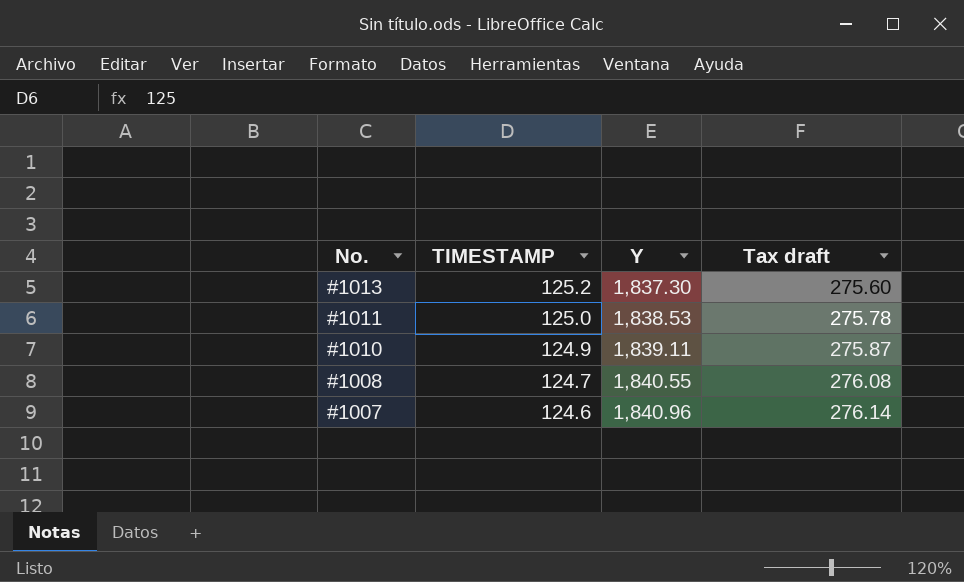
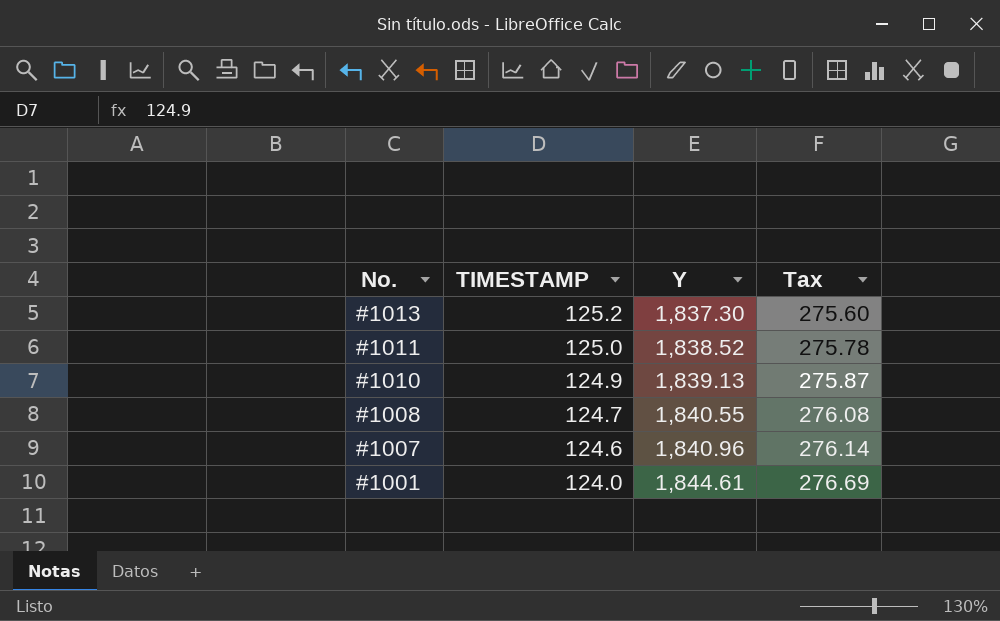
column name: Tax draft -> Tax
#1011 | Y: 1,838.53 -> 1,838.52
#1010 | Y: 1,839.11 -> 1,839.13
row #1001: none -> 124.0 | 1,844.61 | 276.69

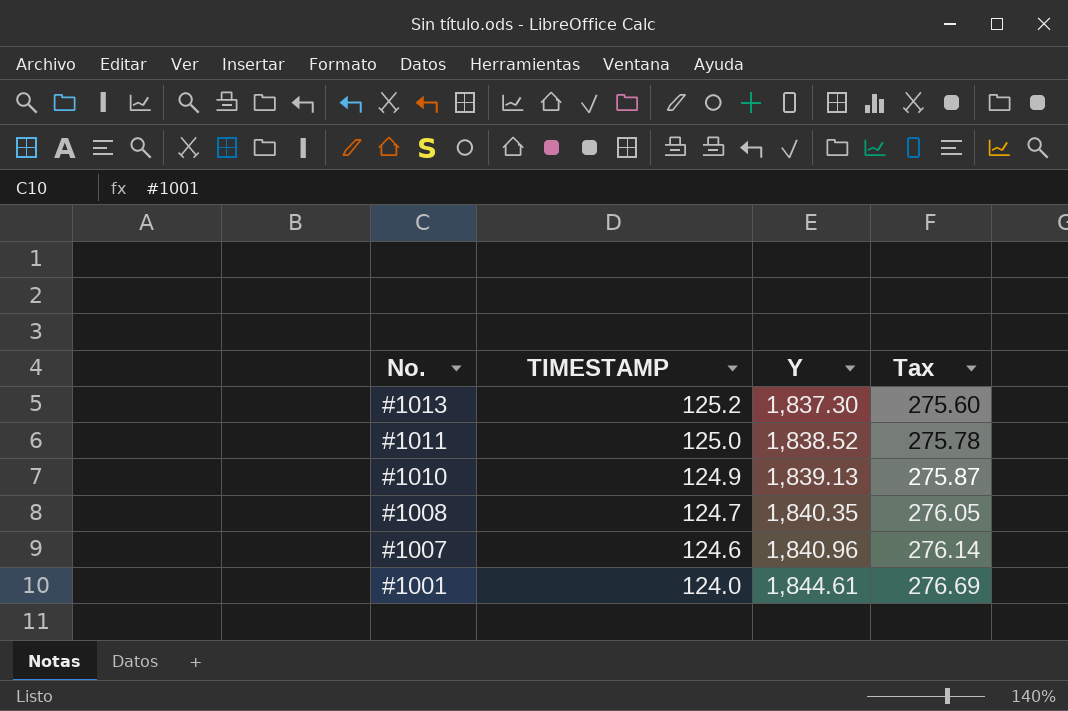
#1008 | Y: 1,840.55 -> 1,840.35
#1008 | Tax: 276.08 -> 276.05

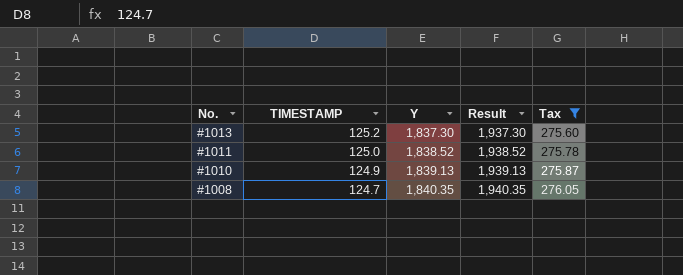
filter: none -> Tax <= 276.05
column Result | formula: none -> [Y] + 100

